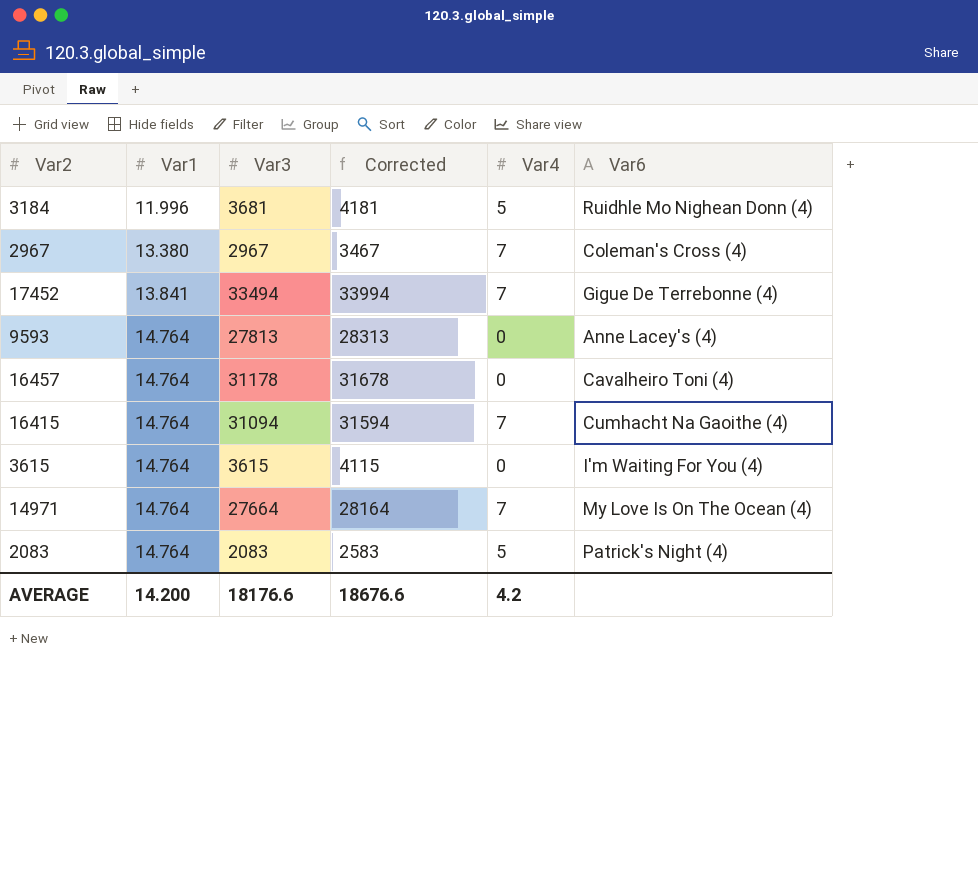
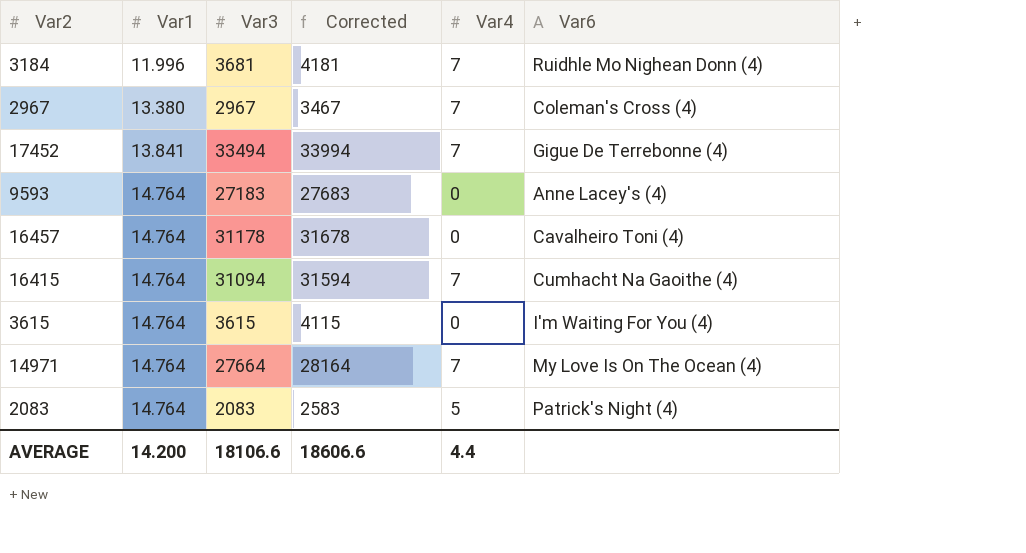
3184 | Var4: 5 -> 7
9593 | Var3: 27813 -> 27183
9593 | Corrected: 28313 -> 27683
AVERAGE | Var3: 18176.6 -> 18106.6
AVERAGE | Corrected: 18676.6 -> 18606.6
AVERAGE | Var4: 4.2 -> 4.4

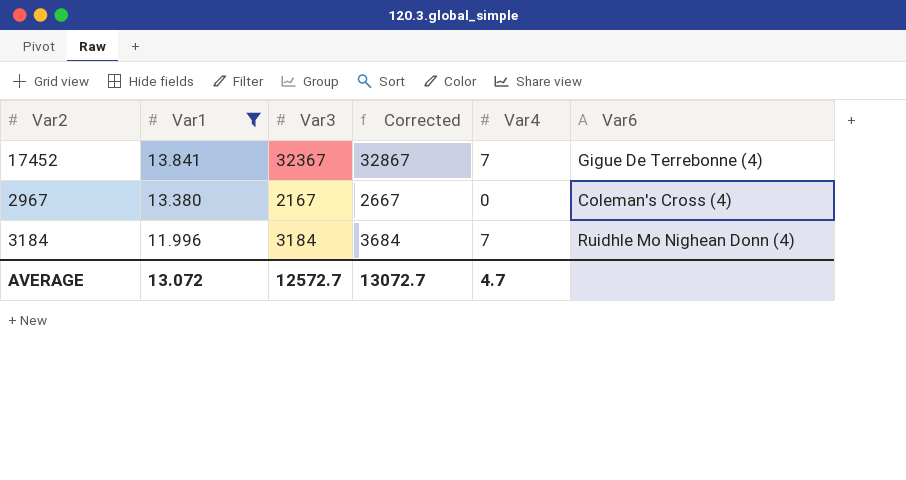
filter: none -> Var1 != 14.764
row order: Var1 ascending -> Var1 descending
17452 | Var3: 33494 -> 32367
17452 | Corrected: 33994 -> 32867
2967 | Var3: 2967 -> 2167
2967 | Corrected: 3467 -> 2667
2967 | Var4: 7 -> 0
3184 | Var3: 3681 -> 3184
3184 | Corrected: 4181 -> 3684
AVERAGE | Var1: 14.200 -> 13.072
AVERAGE | Var3: 18106.6 -> 12572.7
AVERAGE | Corrected: 18606.6 -> 13072.7
AVERAGE | Var4: 4.4 -> 4.7

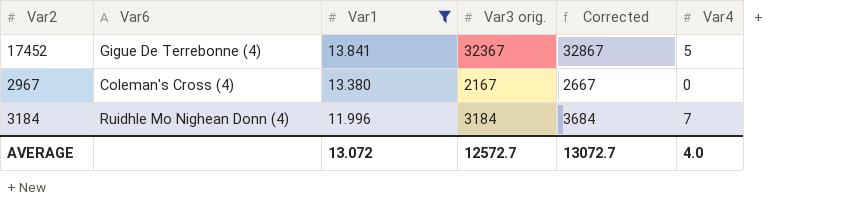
column Var6 | position: 6 -> 2
column name: Var3 -> Var3 orig.
17452 | Var4: 7 -> 5
AVERAGE | Var4: 4.7 -> 4.0

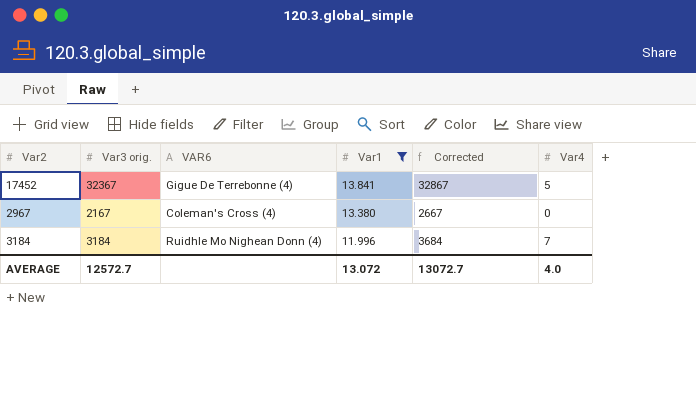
column Var3 orig. | position: 4 -> 2
column name: Var6 -> VAR6

